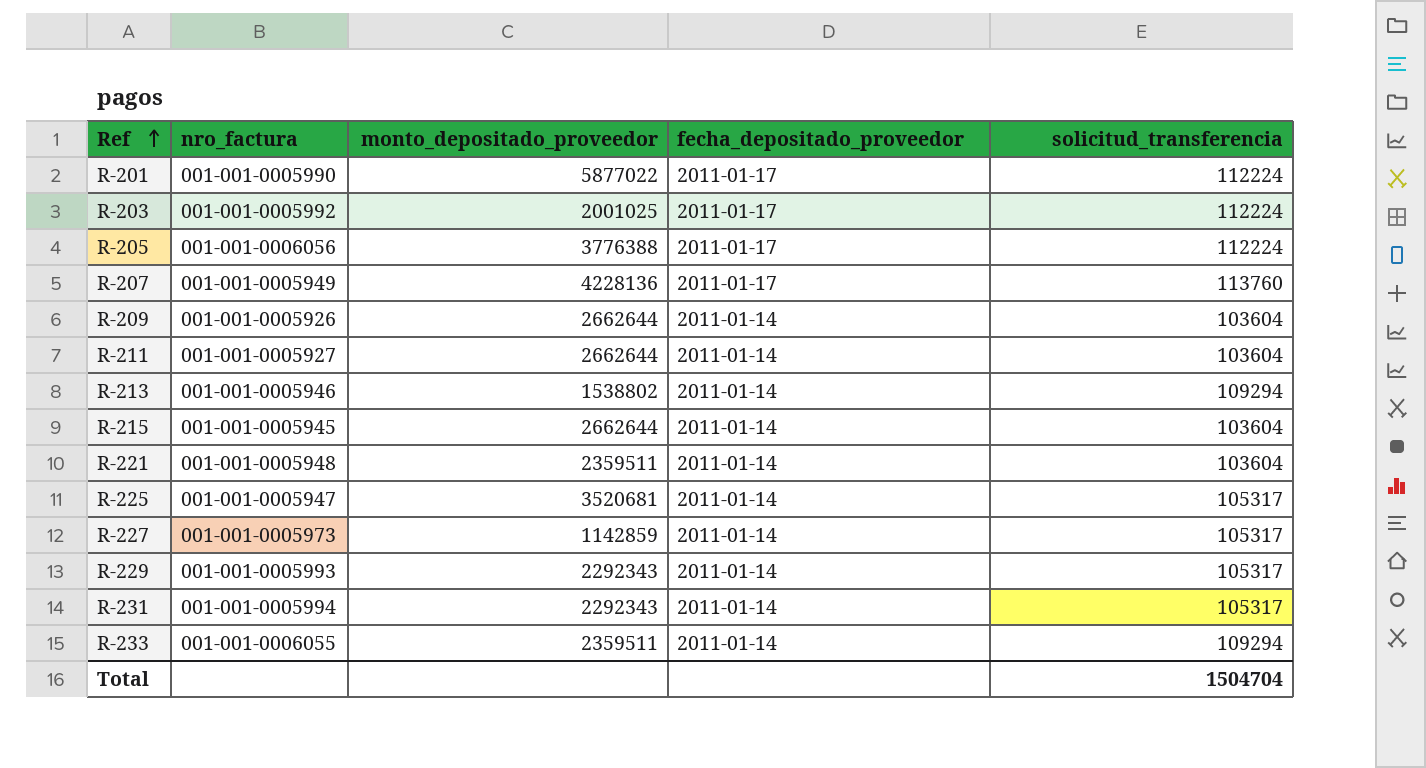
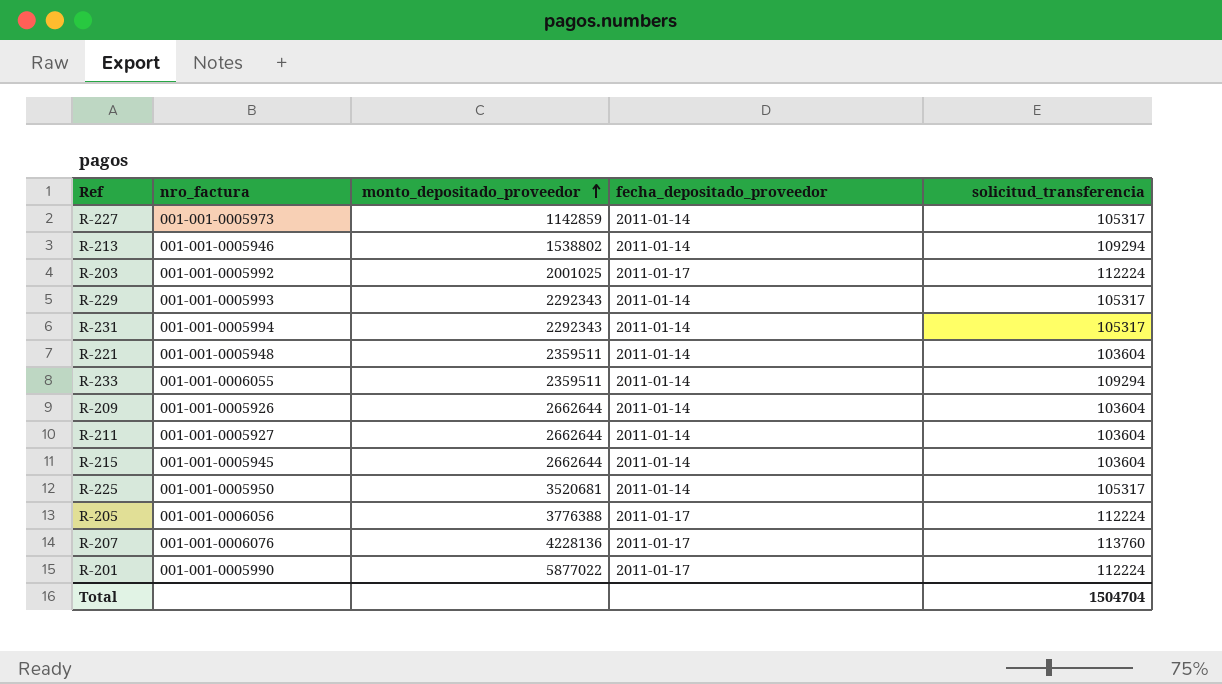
row order: Ref ascending -> monto_depositado_proveedor ascending
R-225 | nro_factura: 001-001-0005947 -> 001-001-0005950
R-207 | nro_factura: 001-001-0005949 -> 001-001-0006076

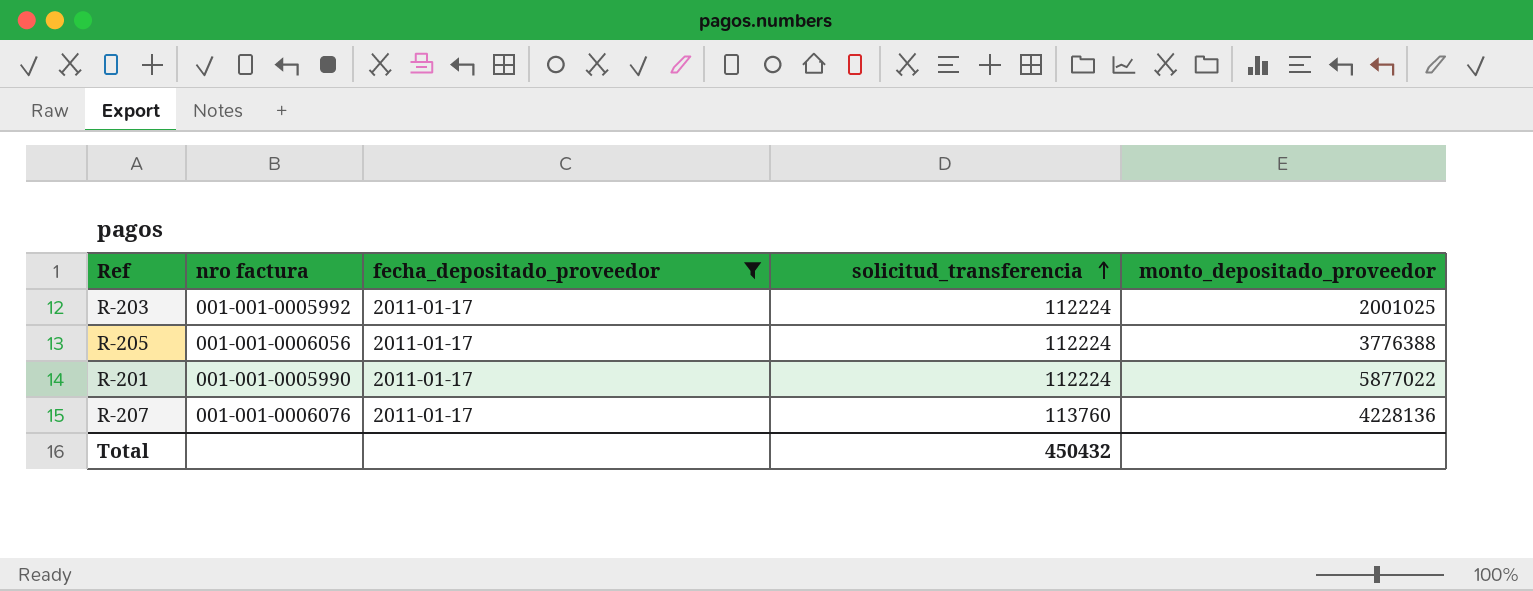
filter: none -> fecha_depositado_proveedor = 2011-01-17
row order: monto_depositado_proveedor ascending -> solicitud_transferencia ascending
column name: nro_factura -> nro factura
column monto_depositado_proveedor | position: 3 -> 5
Total | solicitud_transferencia: 1504704 -> 450432

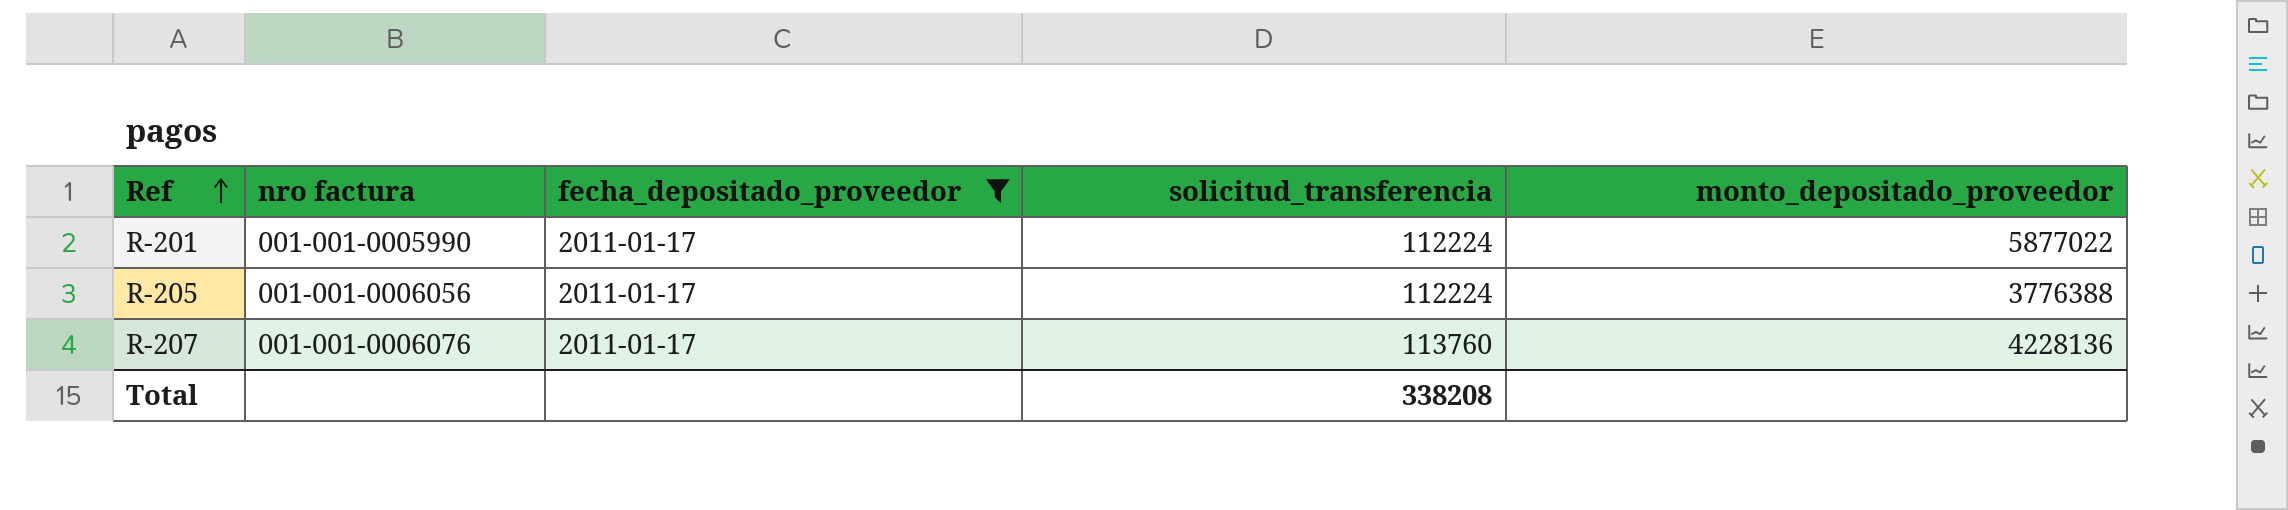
row order: solicitud_transferencia ascending -> Ref ascending
row R-203: 001-001-0005992 | 2011-01-17 | 112224 | 2001025 -> none
Total | solicitud_transferencia: 450432 -> 338208

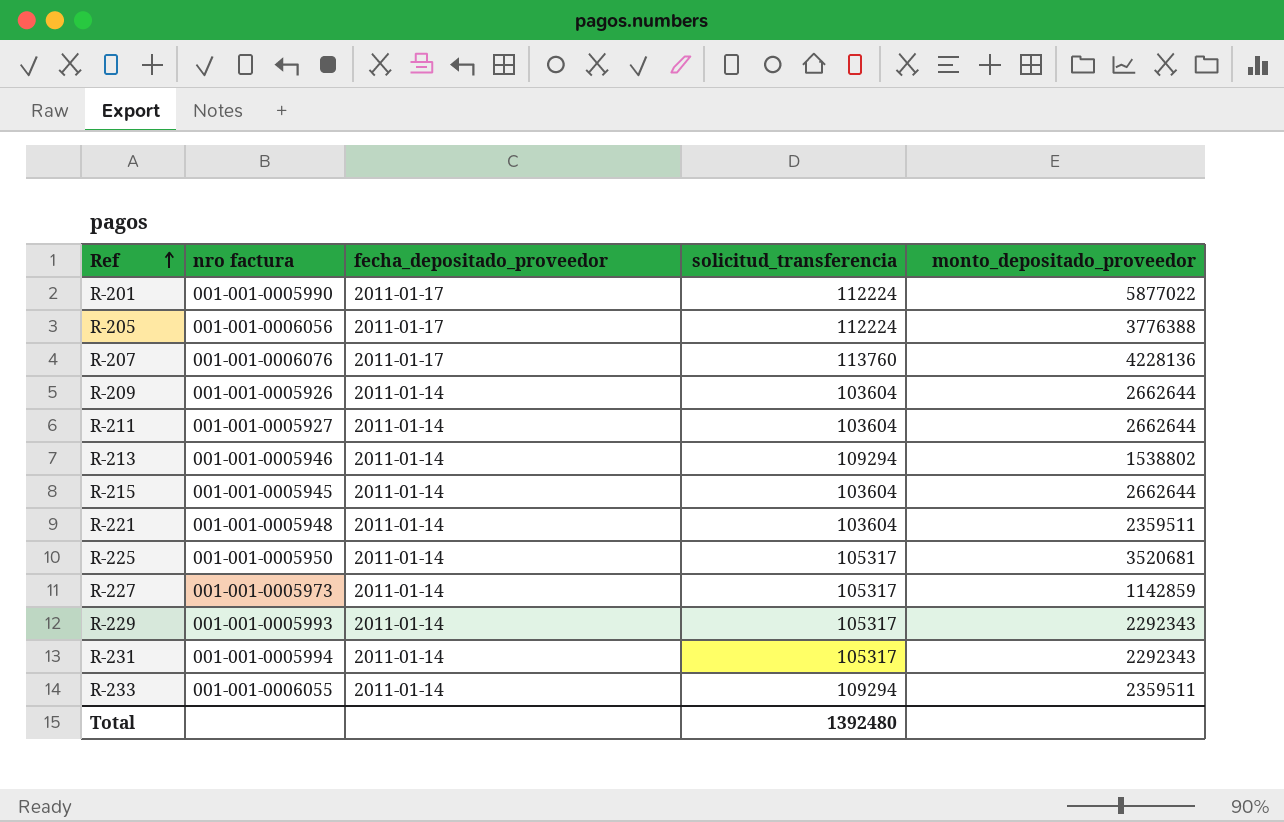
filter: fecha_depositado_proveedor = 2011-01-17 -> none
Total | solicitud_transferencia: 338208 -> 1392480

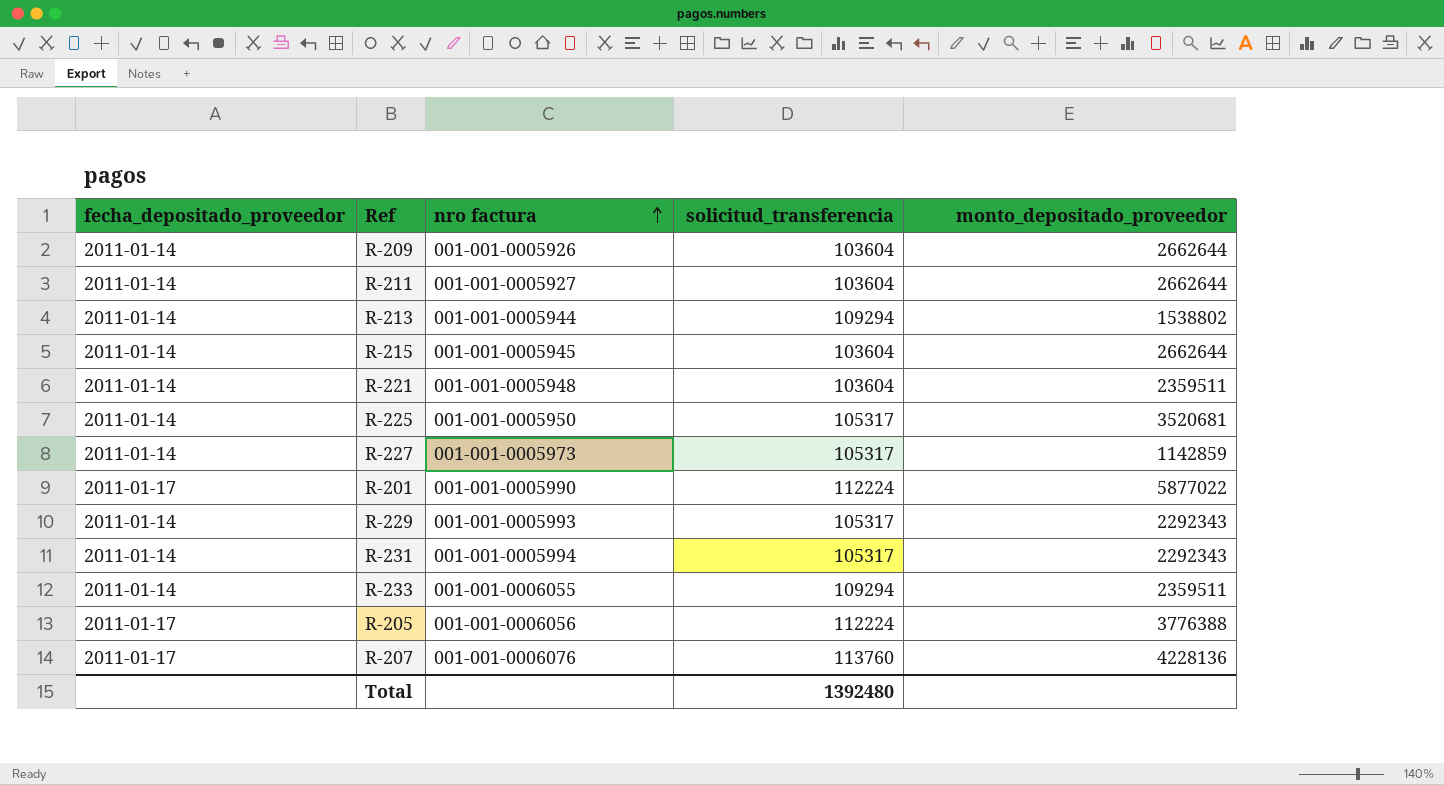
row order: Ref ascending -> nro factura ascending
column fecha_depositado_proveedor | position: 3 -> 1
R-213 | nro factura: 001-001-0005946 -> 001-001-0005944

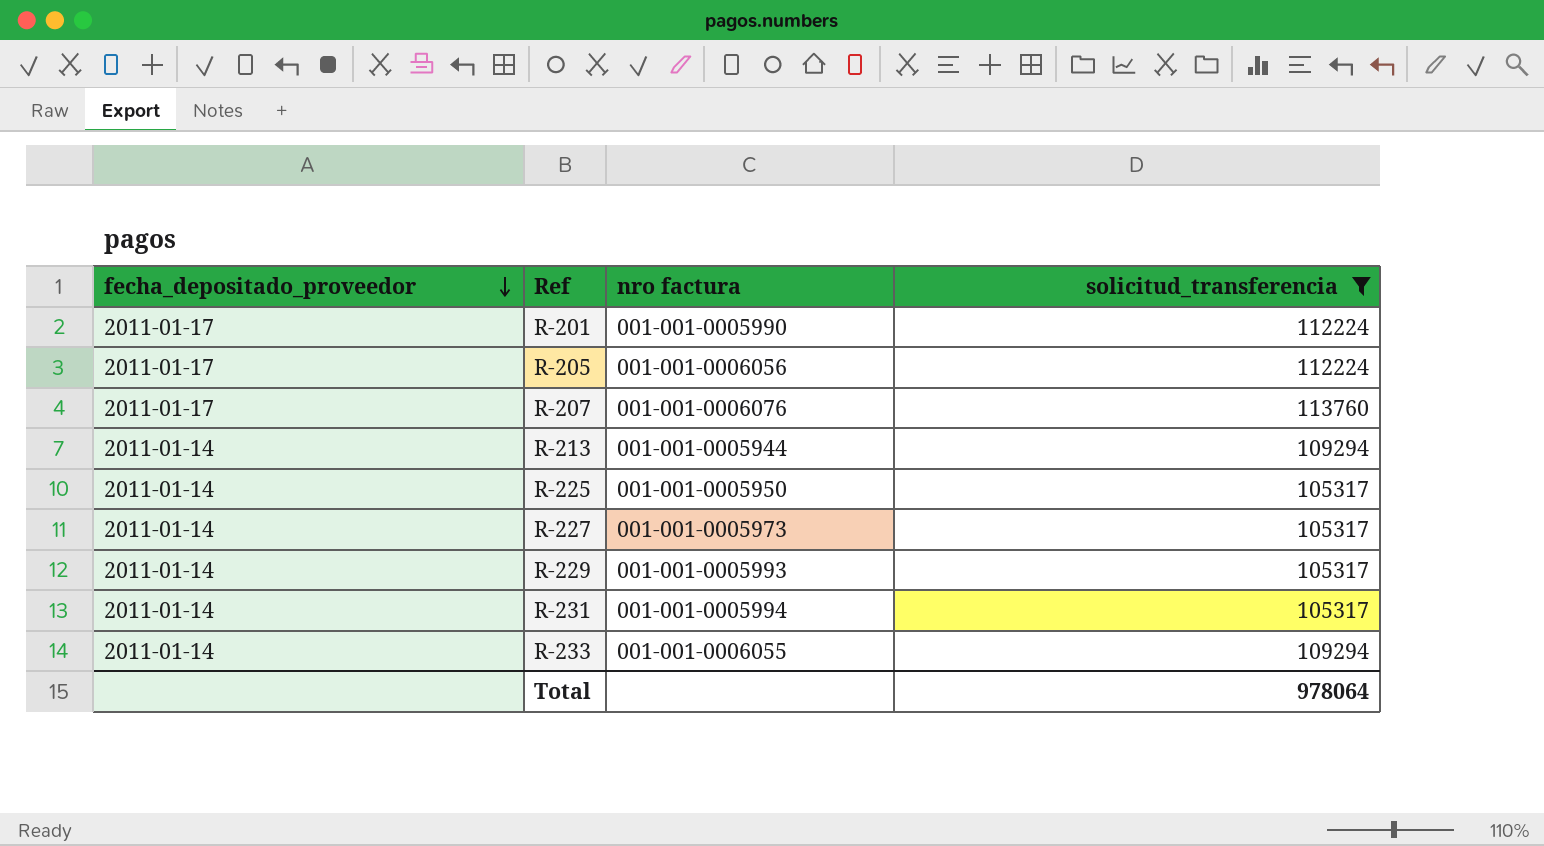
filter: none -> solicitud_transferencia != 103604
row order: nro factura ascending -> fecha_depositado_proveedor descending
column monto_depositado_proveedor | position: 5 -> none
Total | solicitud_transferencia: 1392480 -> 978064

